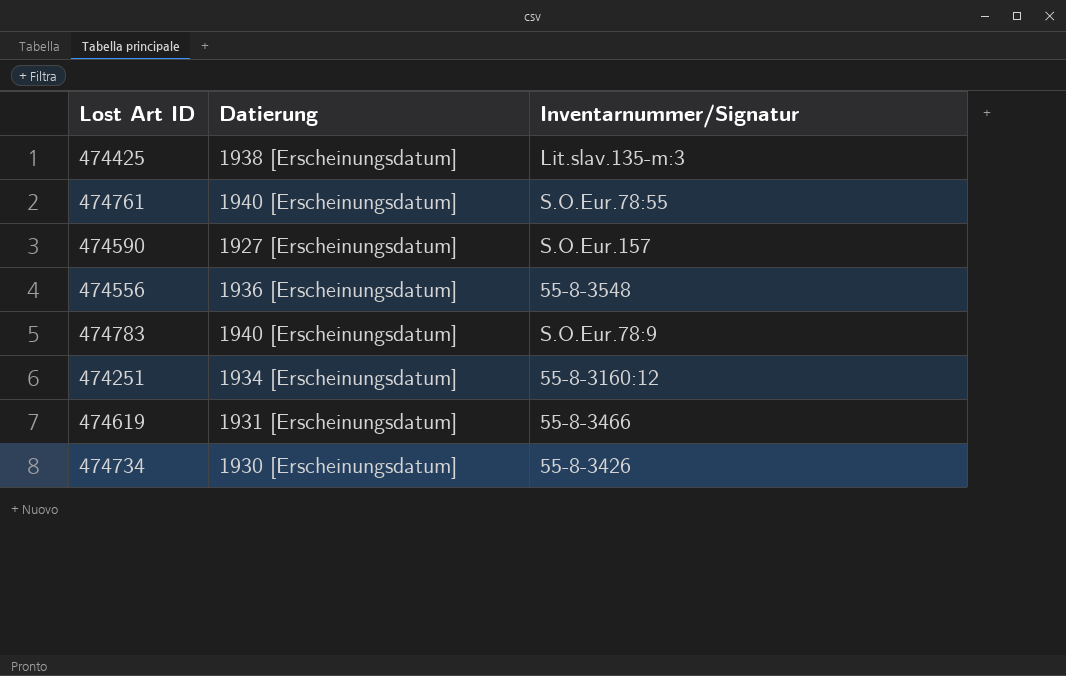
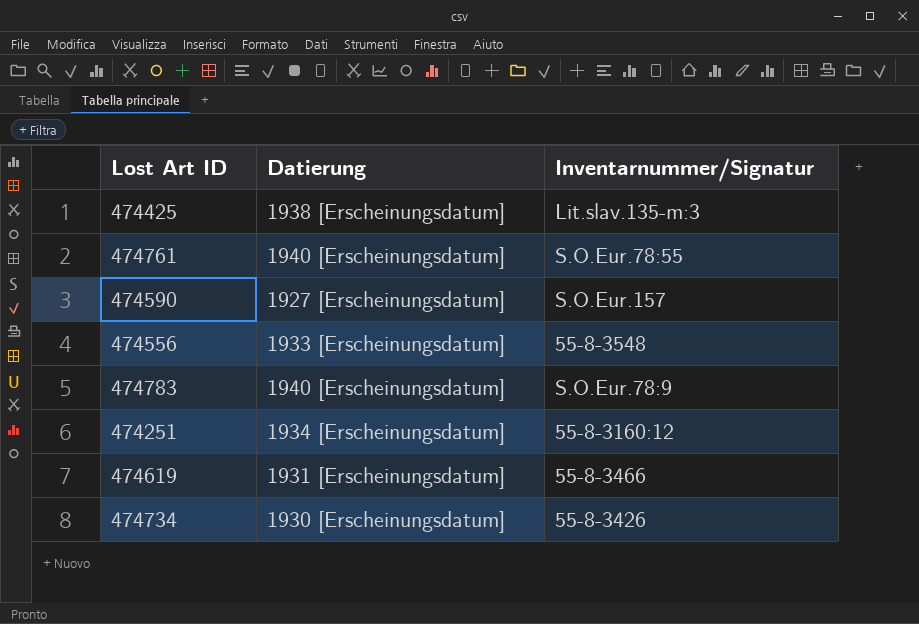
474556 | Datierung: 1936 [Erscheinungsdatum] -> 1933 [Erscheinungsdatum]

